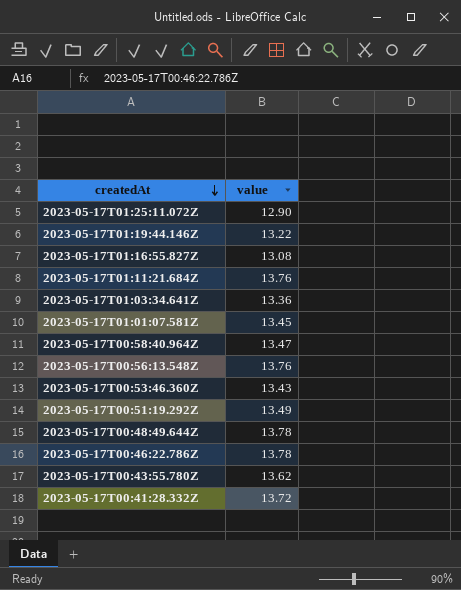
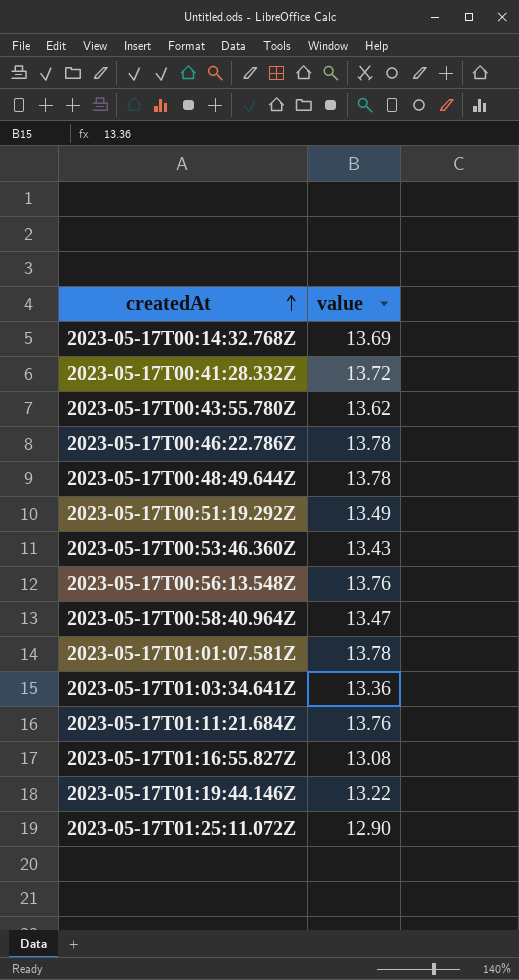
row order: createdAt descending -> createdAt ascending
row 2023-05-17T00:14:32.768Z: none -> 13.69
2023-05-17T01:01:07.581Z | value: 13.45 -> 13.78

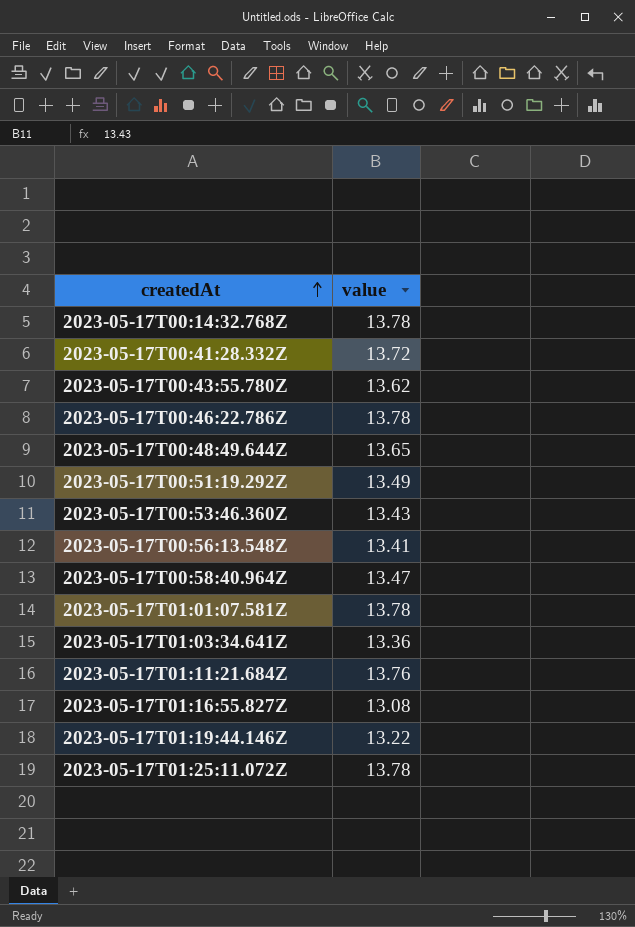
2023-05-17T00:14:32.768Z | value: 13.69 -> 13.78
2023-05-17T00:48:49.644Z | value: 13.78 -> 13.65
2023-05-17T00:56:13.548Z | value: 13.76 -> 13.41
2023-05-17T01:25:11.072Z | value: 12.90 -> 13.78

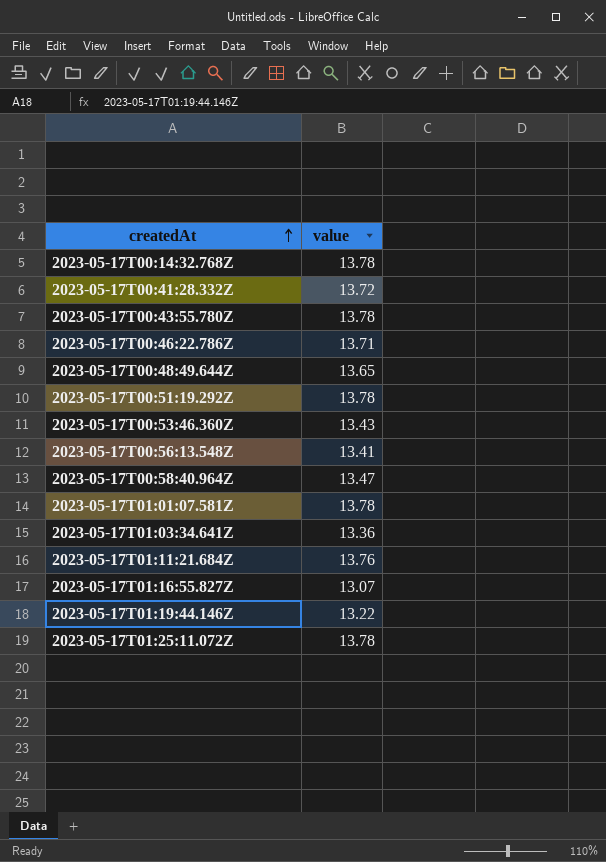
2023-05-17T00:43:55.780Z | value: 13.62 -> 13.78
2023-05-17T00:46:22.786Z | value: 13.78 -> 13.71
2023-05-17T00:51:19.292Z | value: 13.49 -> 13.78
2023-05-17T01:16:55.827Z | value: 13.08 -> 13.07

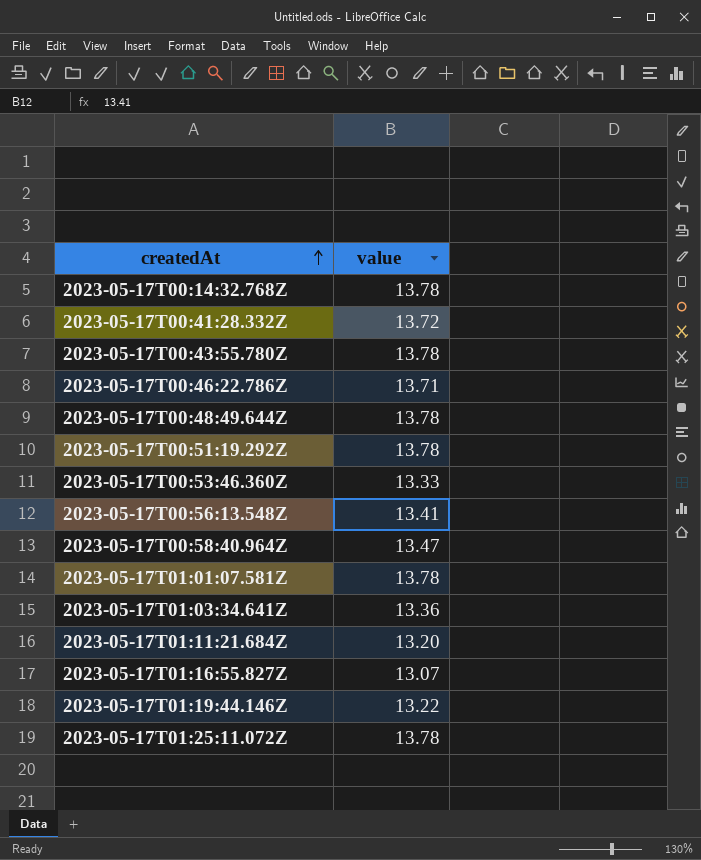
2023-05-17T00:48:49.644Z | value: 13.65 -> 13.78
2023-05-17T00:53:46.360Z | value: 13.43 -> 13.33
2023-05-17T01:11:21.684Z | value: 13.76 -> 13.20

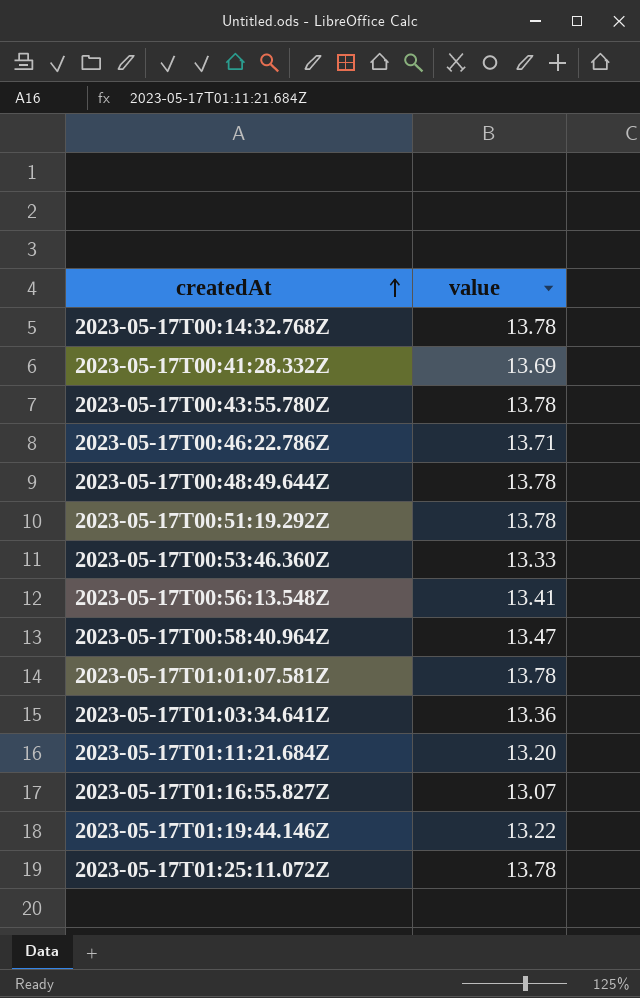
2023-05-17T00:41:28.332Z | value: 13.72 -> 13.69

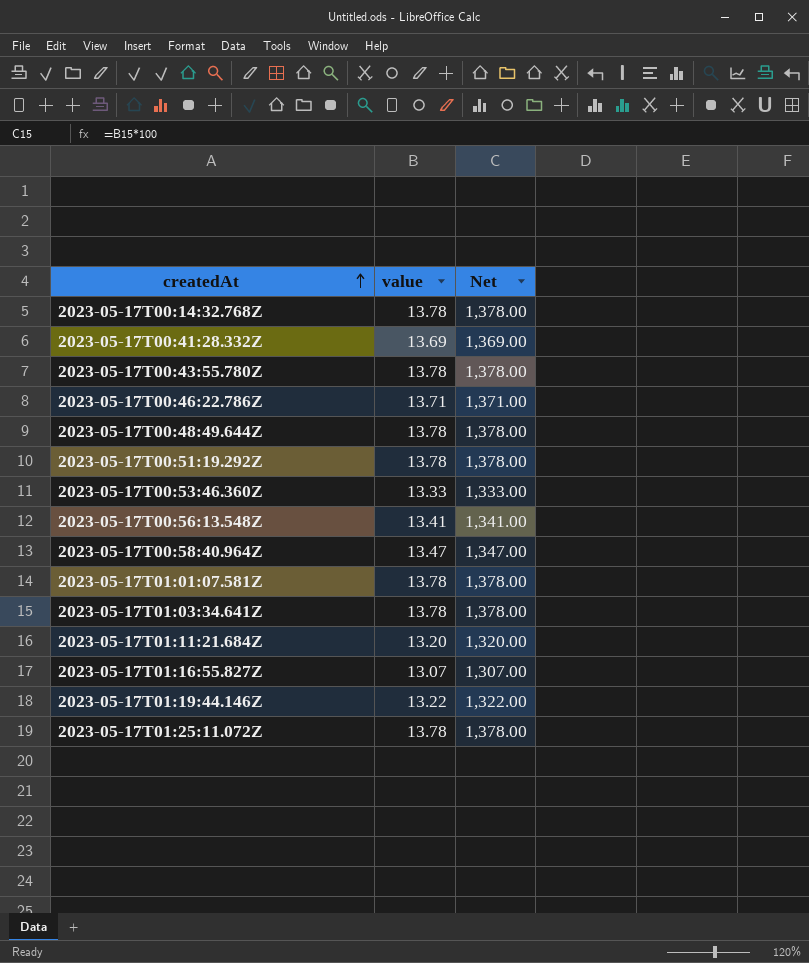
column Net | formula: none -> [value] * 100
2023-05-17T01:03:34.641Z | value: 13.36 -> 13.78

